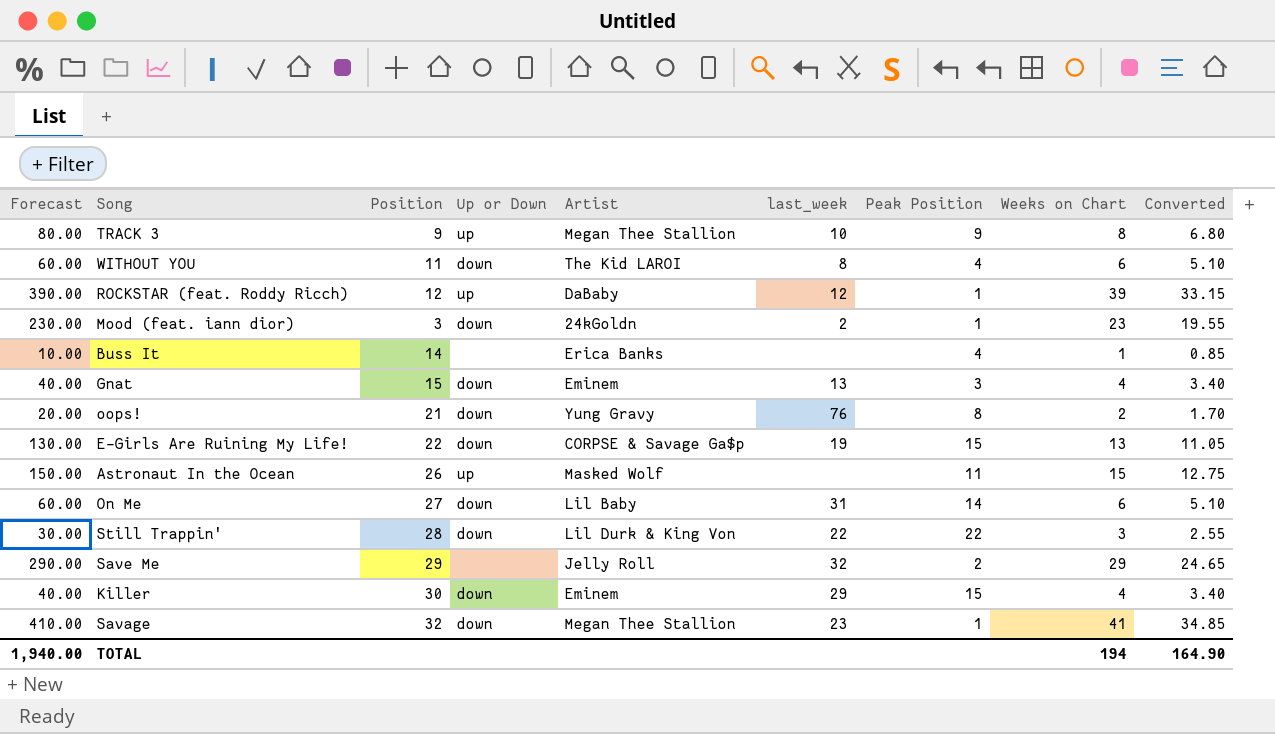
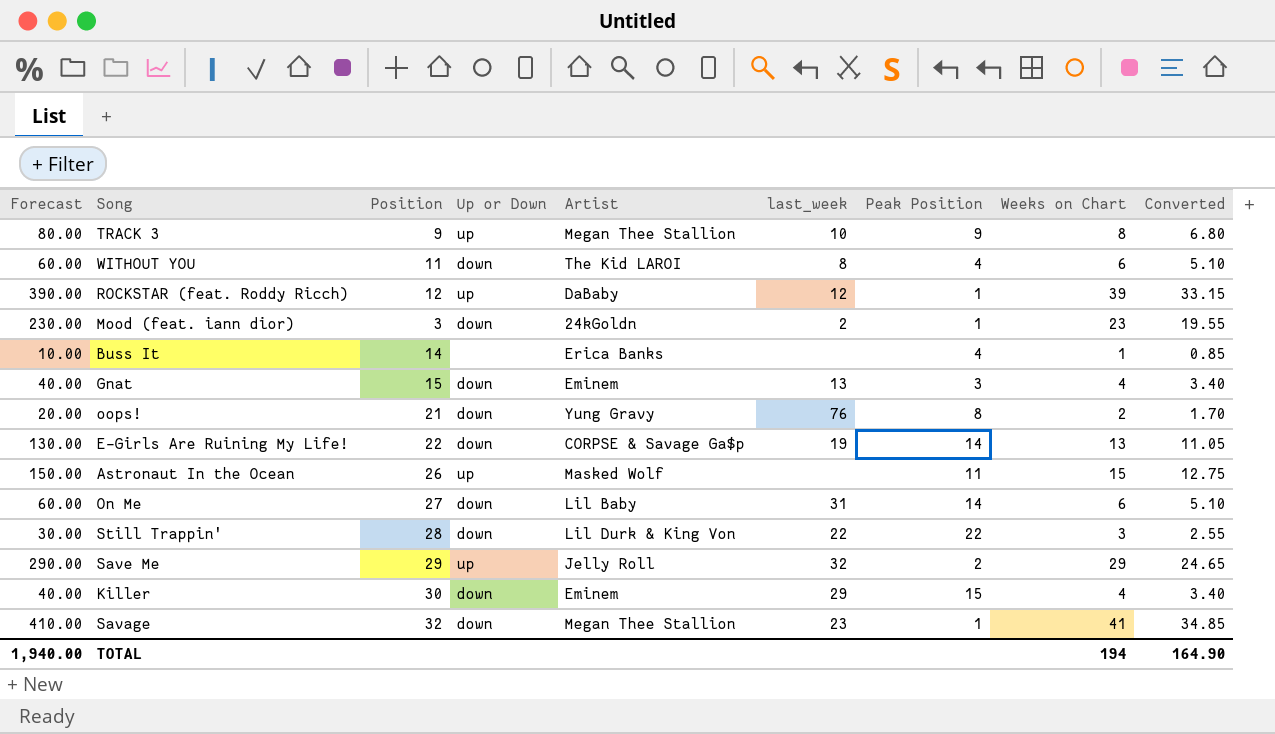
E-Girls Are Ruining My Life! | Peak Position: 15 -> 14
Save Me | Up or Down: none -> up

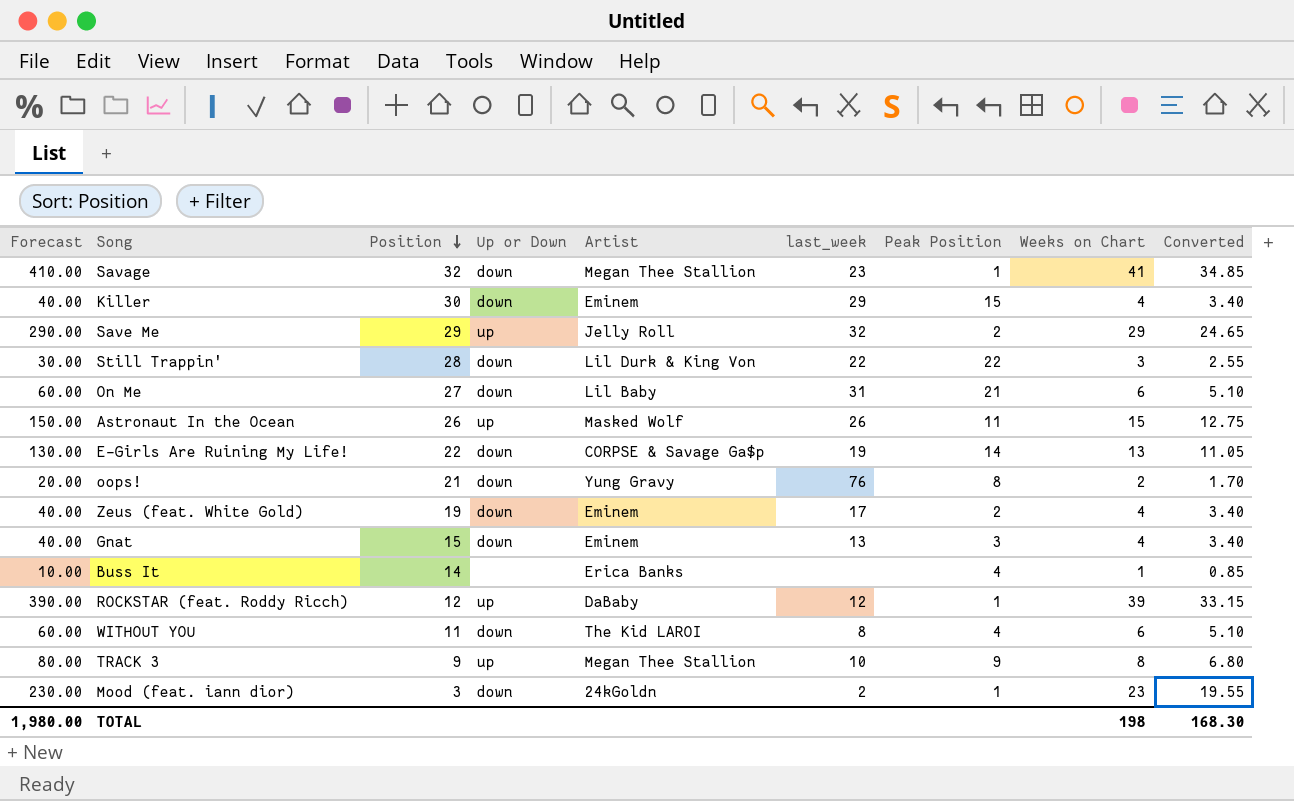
row order: none -> Position descending
On Me | Peak Position: 14 -> 21
Astronaut In the Ocean | last_week: none -> 26
row Zeus (feat. White Gold): none -> 40.00 | 19 | down | Eminem | 17 | 2 | 4 | 3.40
TOTAL | Forecast: 1,940.00 -> 1,980.00
TOTAL | Weeks on Chart: 194 -> 198
TOTAL | Converted: 164.90 -> 168.30

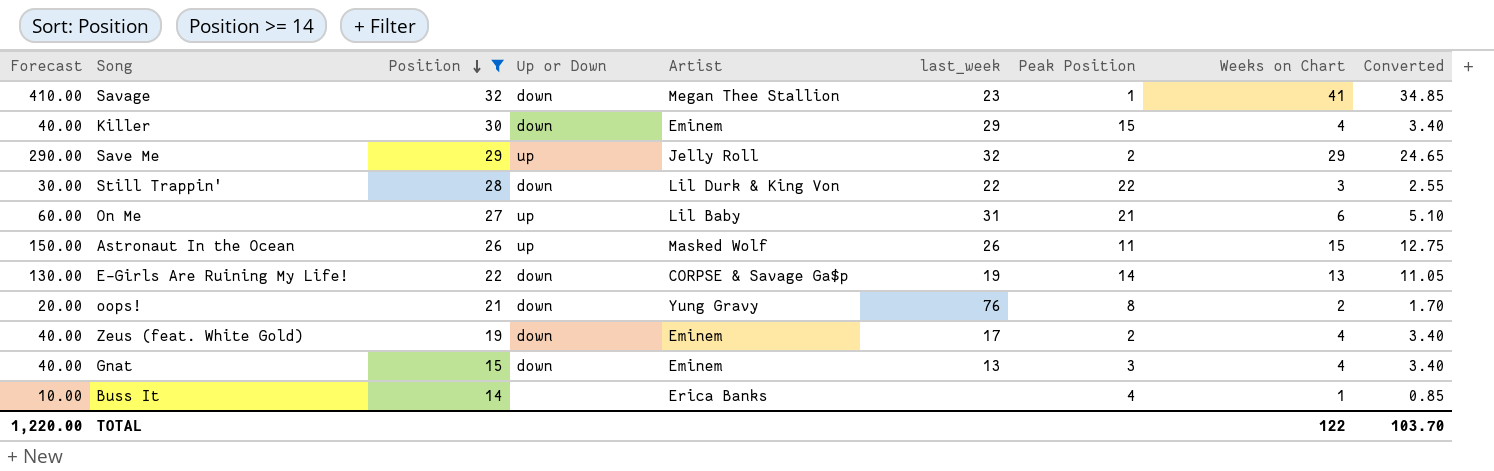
filter: none -> Position >= 14
On Me | Up or Down: down -> up
TOTAL | Forecast: 1,980.00 -> 1,220.00
TOTAL | Weeks on Chart: 198 -> 122
TOTAL | Converted: 168.30 -> 103.70

